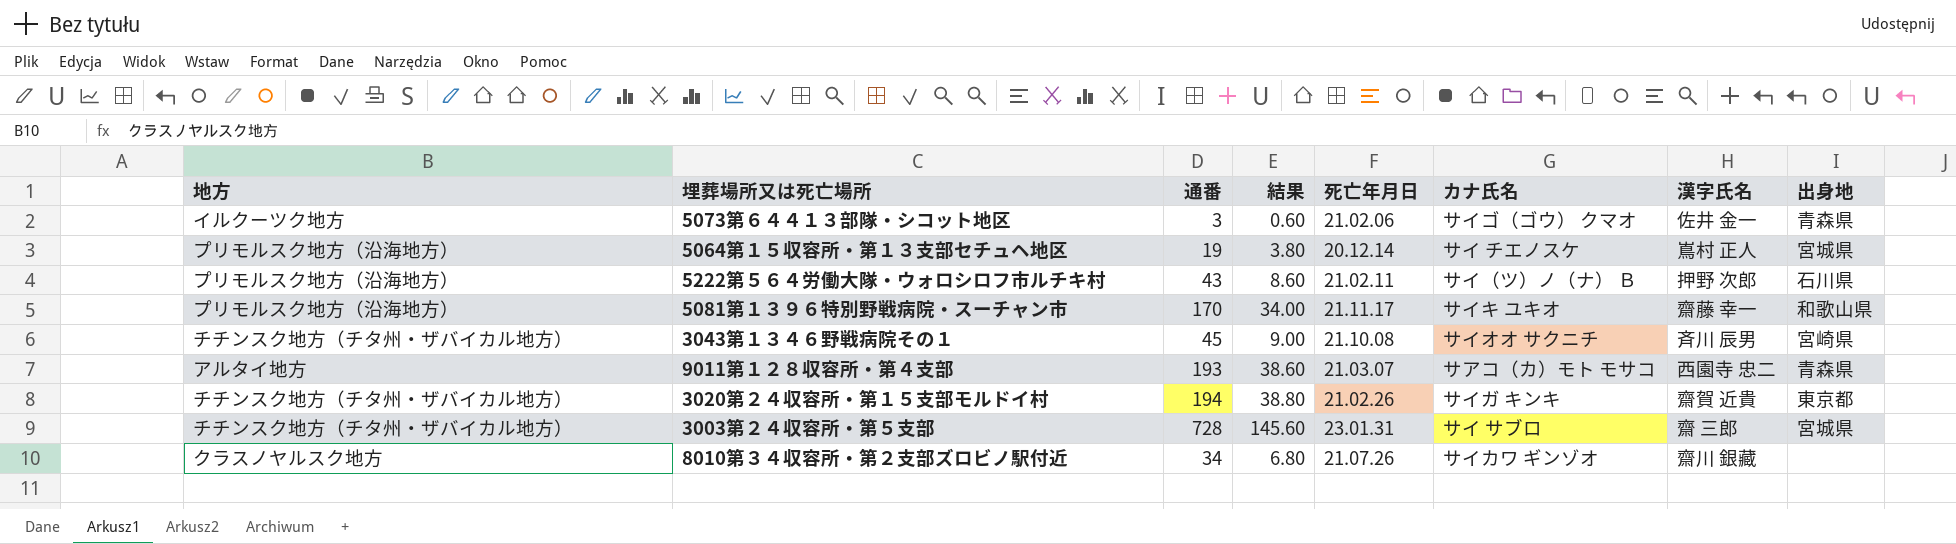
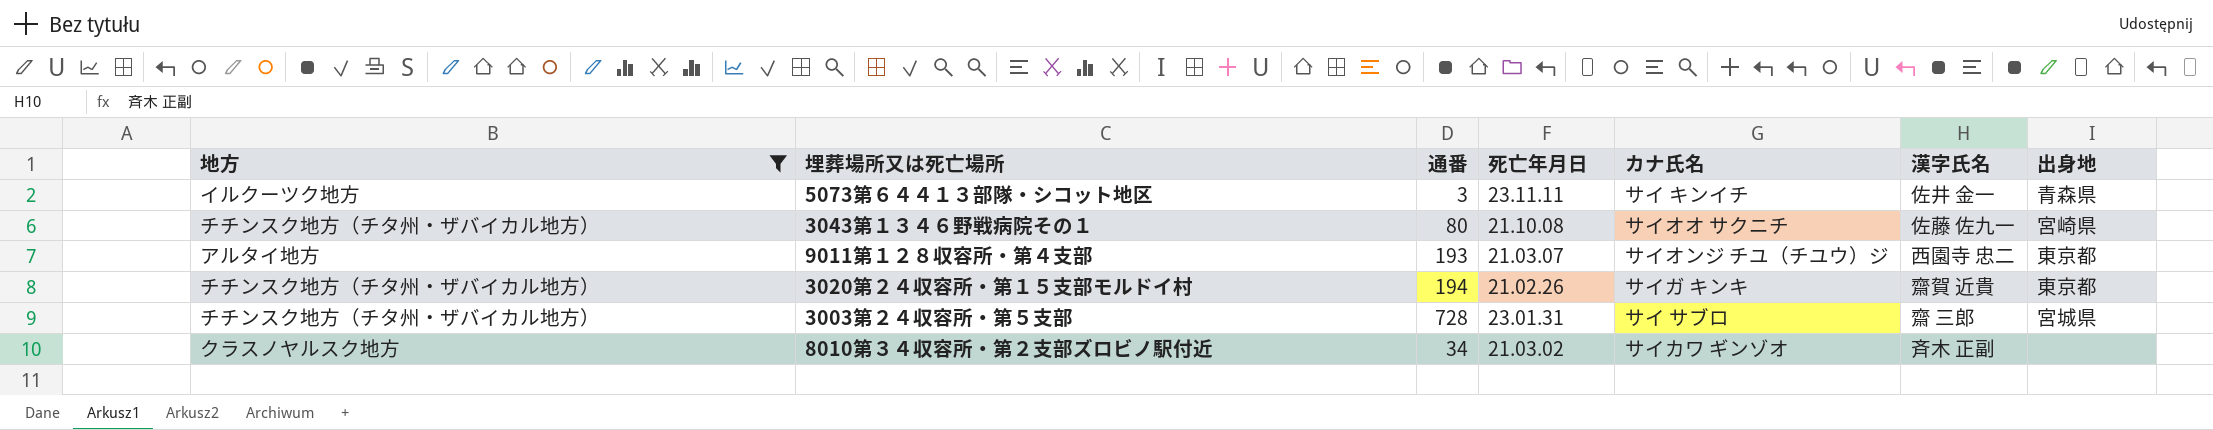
filter: none -> 地方 != プリモルスク地方（沿海地方）
column 結果 | formula: [通番] * 0.2 -> none
5073第６４４１３部隊・シコット地区 | 死亡年月日: 21.02.06 -> 23.11.11
5073第６４４１３部隊・シコット地区 | カナ氏名: サイゴ（ゴウ） クマオ -> サイ キンイチ
3043第１３４６野戦病院その１ | 通番: 45 -> 80
3043第１３４６野戦病院その１ | 漢字氏名: 斉川 辰男 -> 佐藤 佐九一
9011第１２８収容所・第４支部 | カナ氏名: サアコ（カ）モト モサコ -> サイオンジ チユ（チユウ）ジ
9011第１２８収容所・第４支部 | 出身地: 青森県 -> 東京都
8010第３４収容所・第２支部ズロビノ駅付近 | 死亡年月日: 21.07.26 -> 21.03.02
8010第３４収容所・第２支部ズロビノ駅付近 | 漢字氏名: 齋川 銀藏 -> 斉木 正副

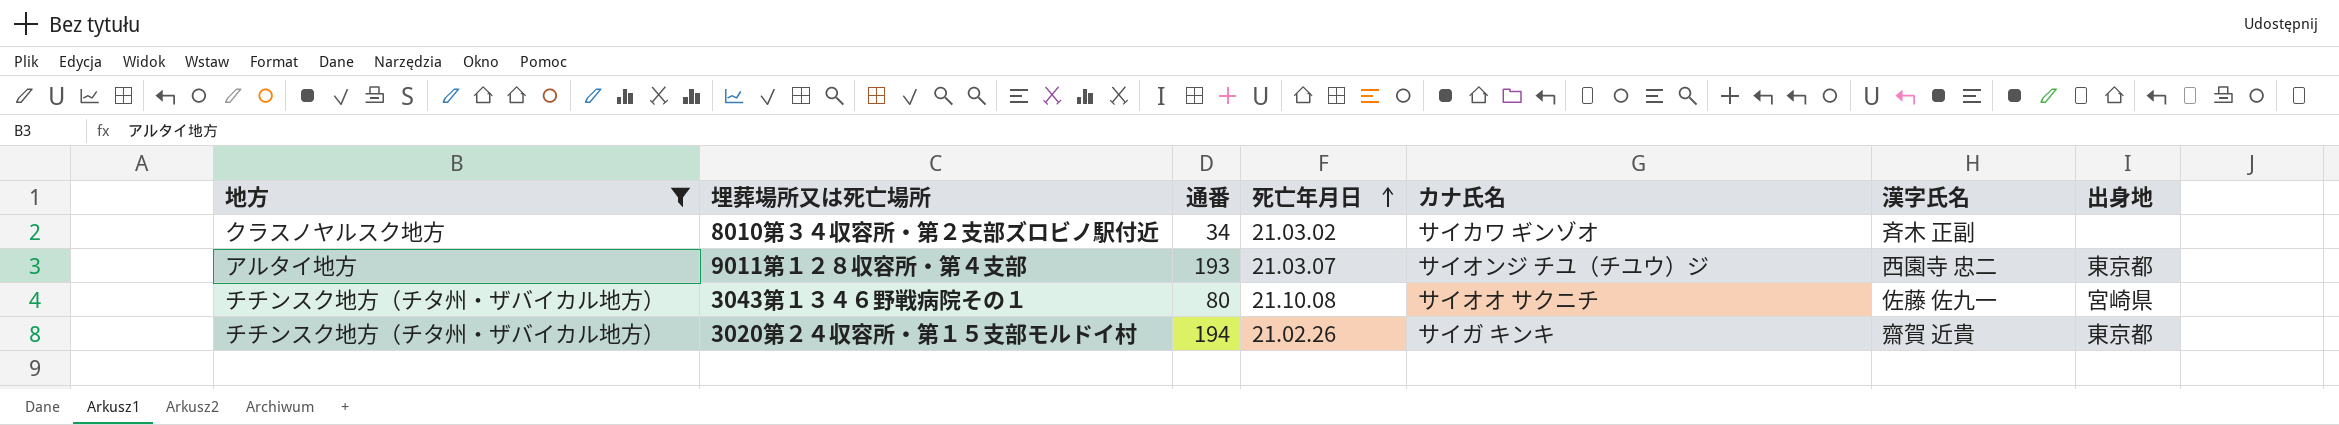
row order: none -> 死亡年月日 ascending
row 5073第６４４１３部隊・シコット地区: イルクーツク地方 | 3 | 23.11.11 | サイ キンイチ | 佐井 金一 | 青森県 -> none
row 3003第２４収容所・第５支部: チチンスク地方（チタ州・ザバイカル地方） | 728 | 23.01.31 | サイ サブロ | 齋 三郎 | 宮城県 -> none

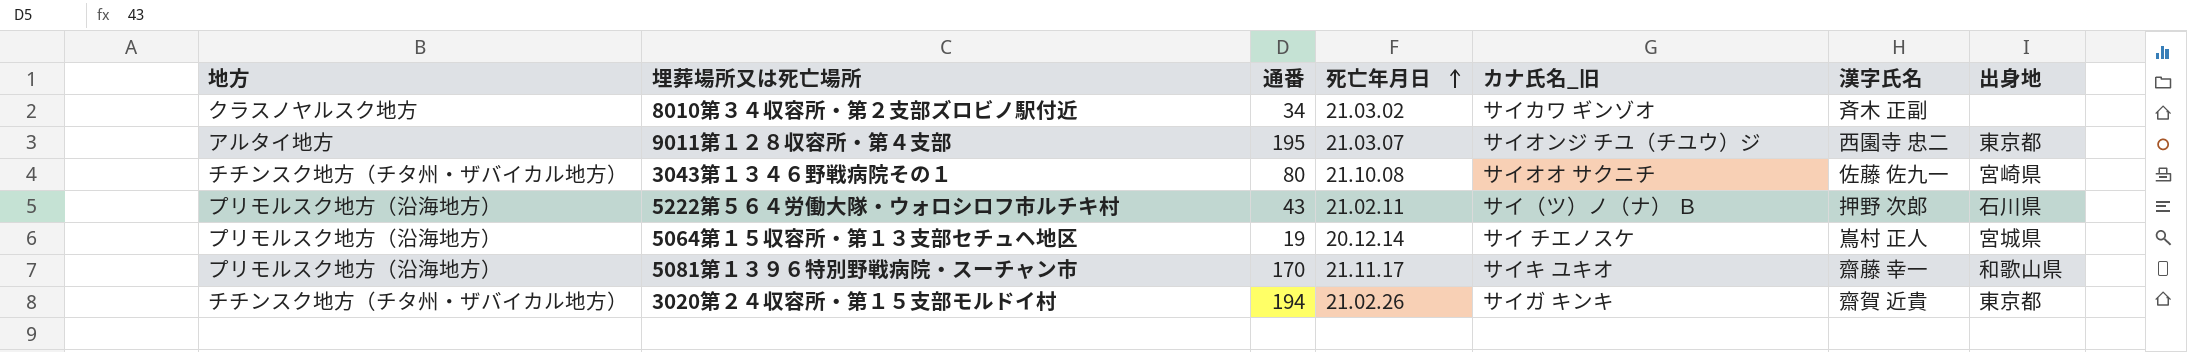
filter: 地方 != プリモルスク地方（沿海地方） -> none
column name: カナ氏名 -> カナ氏名_旧
9011第１２８収容所・第４支部 | 通番: 193 -> 195

